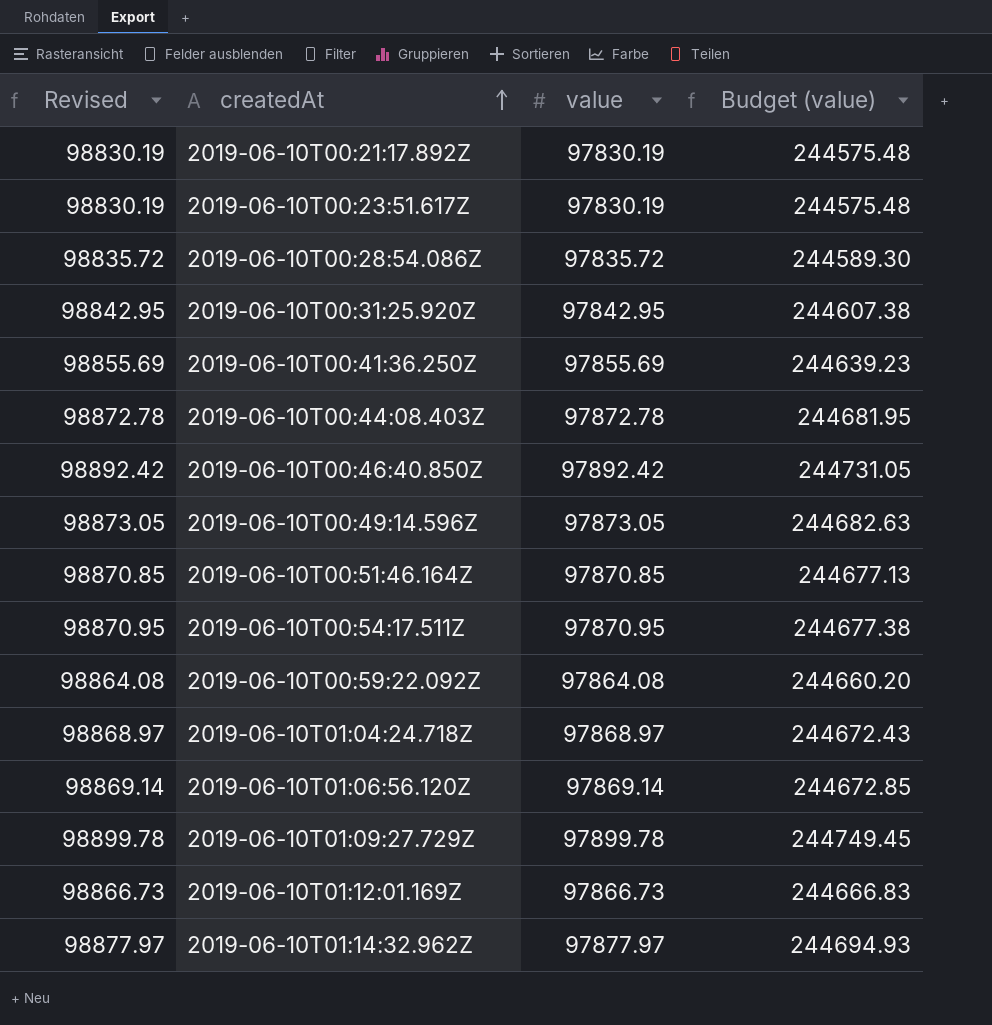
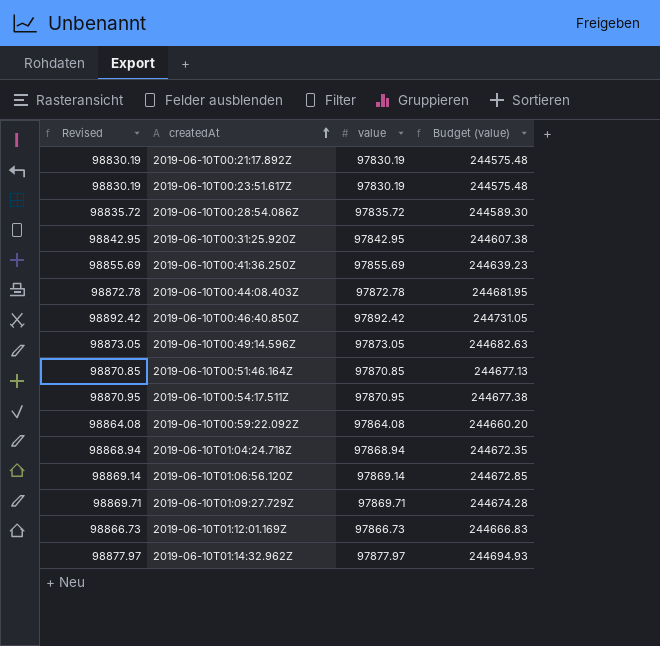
2019-06-10T01:04:24.718Z | Revised: 98868.97 -> 98868.94
2019-06-10T01:04:24.718Z | value: 97868.97 -> 97868.94
2019-06-10T01:04:24.718Z | Budget (value): 244672.43 -> 244672.35
2019-06-10T01:09:27.729Z | Revised: 98899.78 -> 98869.71
2019-06-10T01:09:27.729Z | value: 97899.78 -> 97869.71
2019-06-10T01:09:27.729Z | Budget (value): 244749.45 -> 244674.28

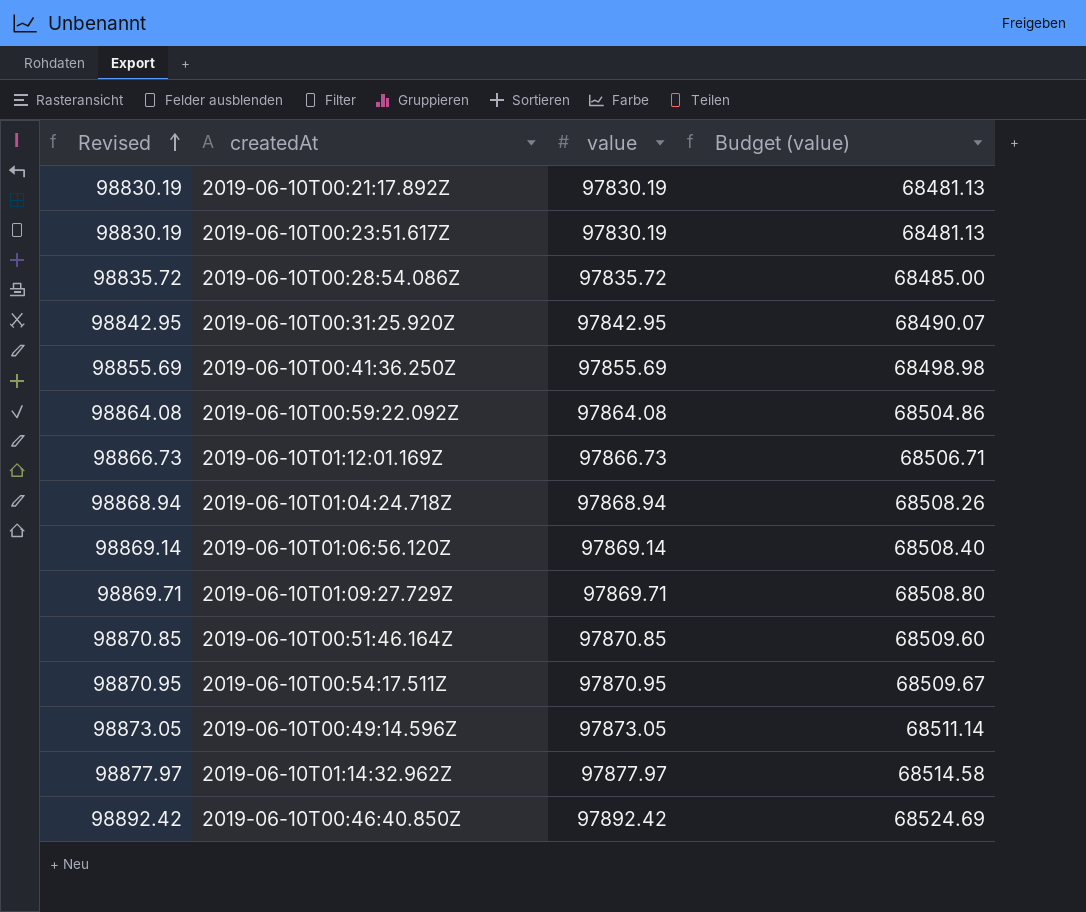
row order: createdAt ascending -> Revised ascending
column Budget (value) | formula: [value] * 2.5 -> [value] * 0.7
row 2019-06-10T00:44:08.403Z: 98872.78 | 97872.78 | 244681.95 -> none

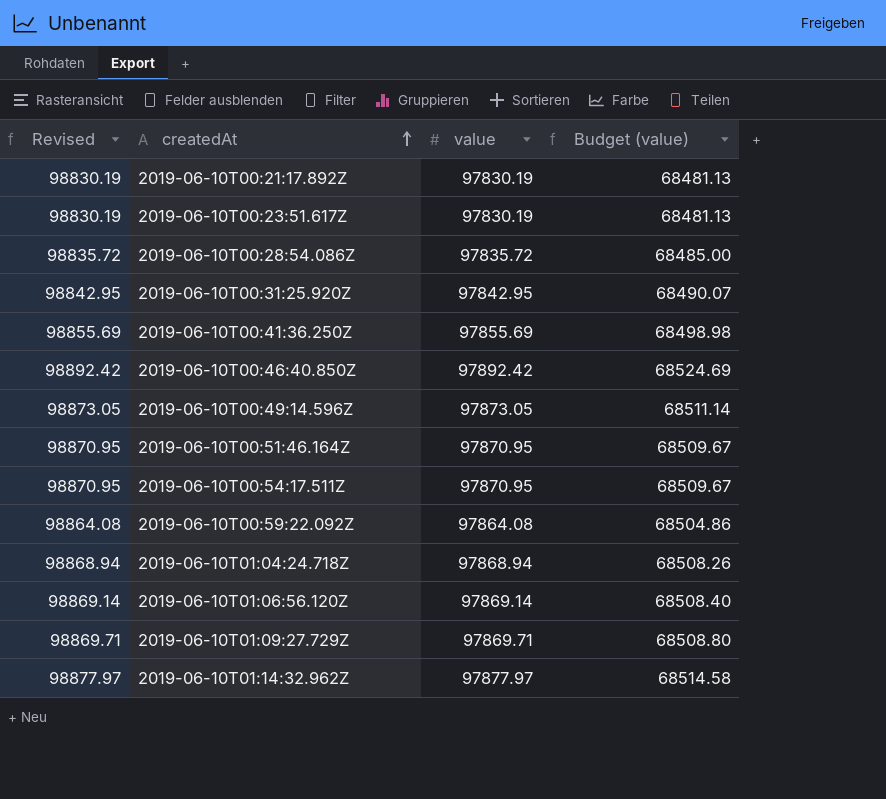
row order: Revised ascending -> createdAt ascending
row 2019-06-10T01:12:01.169Z: 98866.73 | 97866.73 | 68506.71 -> none
2019-06-10T00:51:46.164Z | Revised: 98870.85 -> 98870.95
2019-06-10T00:51:46.164Z | value: 97870.85 -> 97870.95
2019-06-10T00:51:46.164Z | Budget (value): 68509.60 -> 68509.67

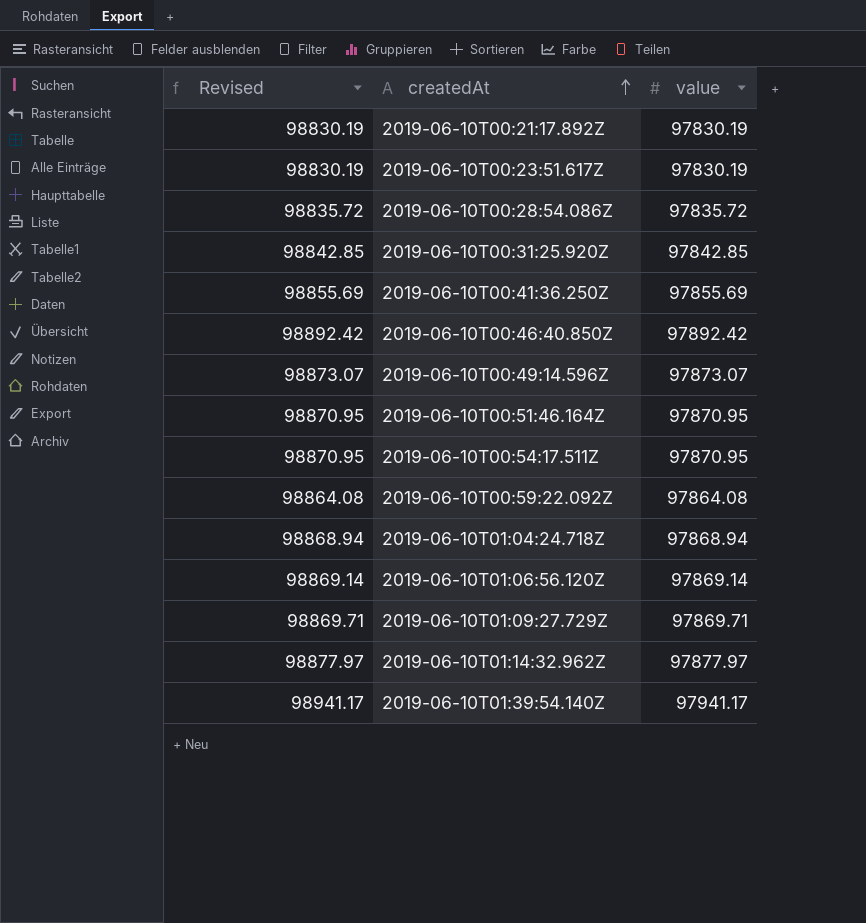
column Budget (value) | formula: [value] * 0.7 -> none
2019-06-10T00:31:25.920Z | Revised: 98842.95 -> 98842.85
2019-06-10T00:31:25.920Z | value: 97842.95 -> 97842.85
2019-06-10T00:49:14.596Z | Revised: 98873.05 -> 98873.07
2019-06-10T00:49:14.596Z | value: 97873.05 -> 97873.07
row 2019-06-10T01:39:54.140Z: none -> 98941.17 | 97941.17

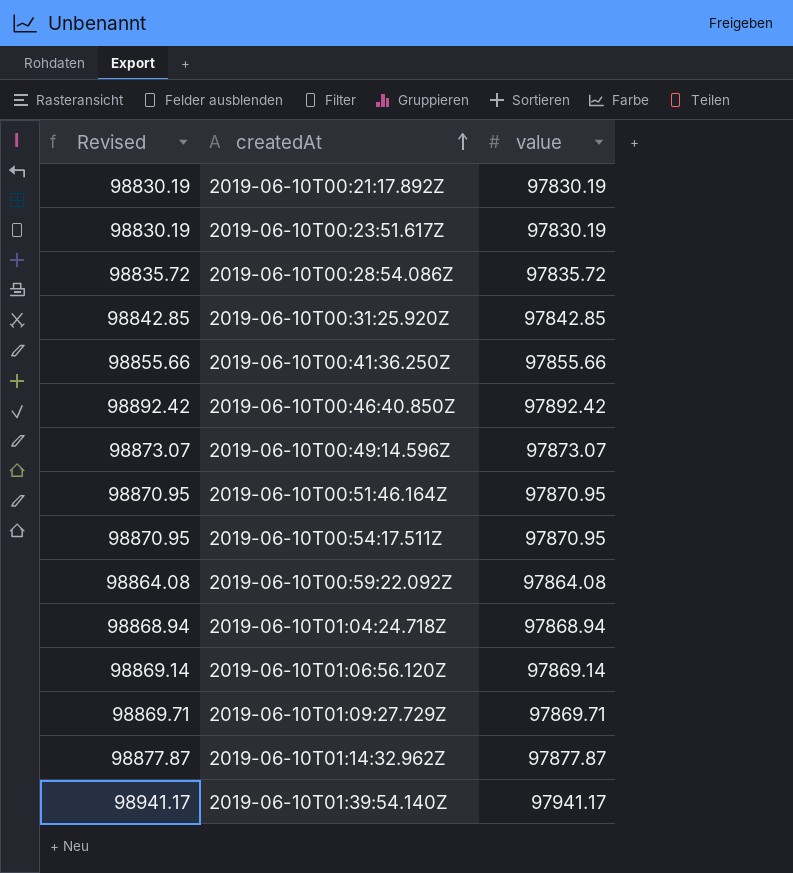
2019-06-10T00:41:36.250Z | Revised: 98855.69 -> 98855.66
2019-06-10T00:41:36.250Z | value: 97855.69 -> 97855.66
2019-06-10T01:14:32.962Z | Revised: 98877.97 -> 98877.87
2019-06-10T01:14:32.962Z | value: 97877.97 -> 97877.87

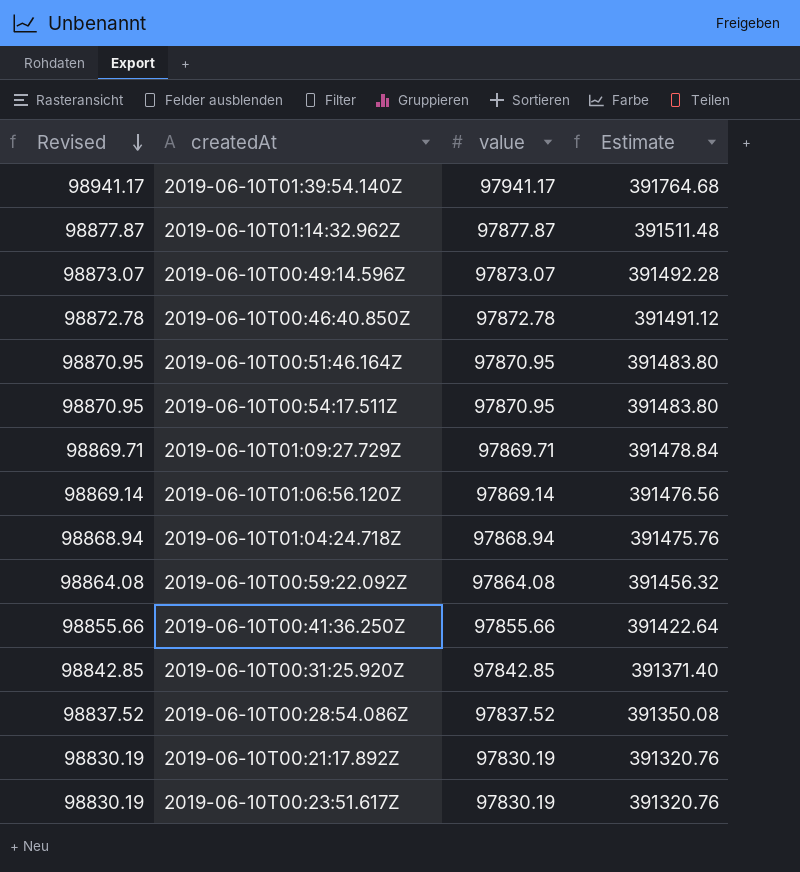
row order: createdAt ascending -> Revised descending
column Estimate | formula: none -> [value] * 4
2019-06-10T00:46:40.850Z | Revised: 98892.42 -> 98872.78
2019-06-10T00:46:40.850Z | value: 97892.42 -> 97872.78
2019-06-10T00:28:54.086Z | Revised: 98835.72 -> 98837.52
2019-06-10T00:28:54.086Z | value: 97835.72 -> 97837.52

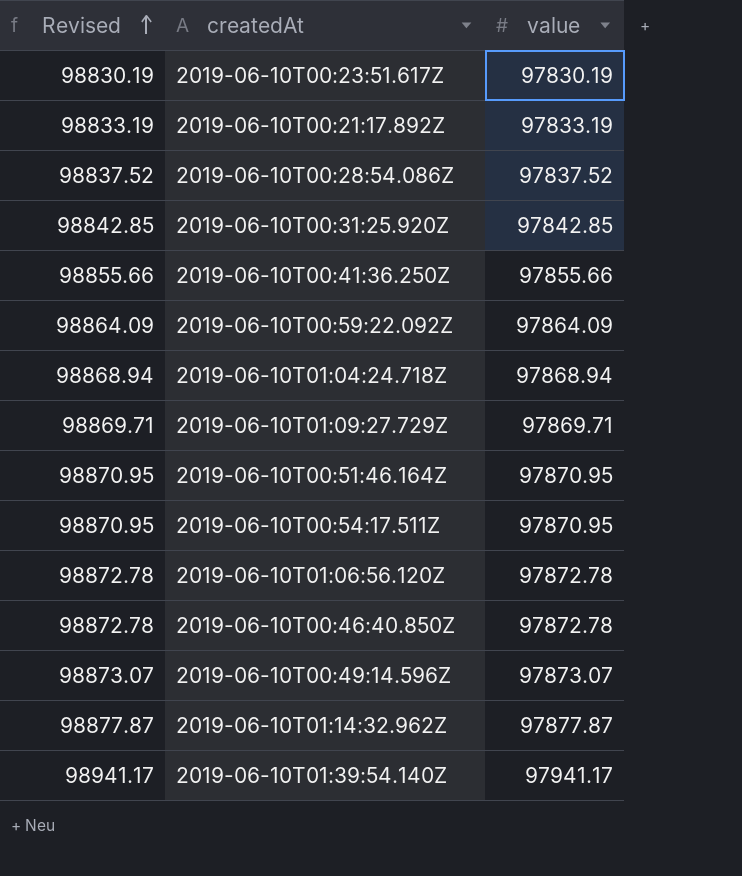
row order: Revised descending -> Revised ascending
column Estimate | formula: [value] * 4 -> none
2019-06-10T00:21:17.892Z | Revised: 98830.19 -> 98833.19
2019-06-10T00:21:17.892Z | value: 97830.19 -> 97833.19
2019-06-10T00:59:22.092Z | Revised: 98864.08 -> 98864.09
2019-06-10T00:59:22.092Z | value: 97864.08 -> 97864.09
2019-06-10T01:06:56.120Z | Revised: 98869.14 -> 98872.78
2019-06-10T01:06:56.120Z | value: 97869.14 -> 97872.78

